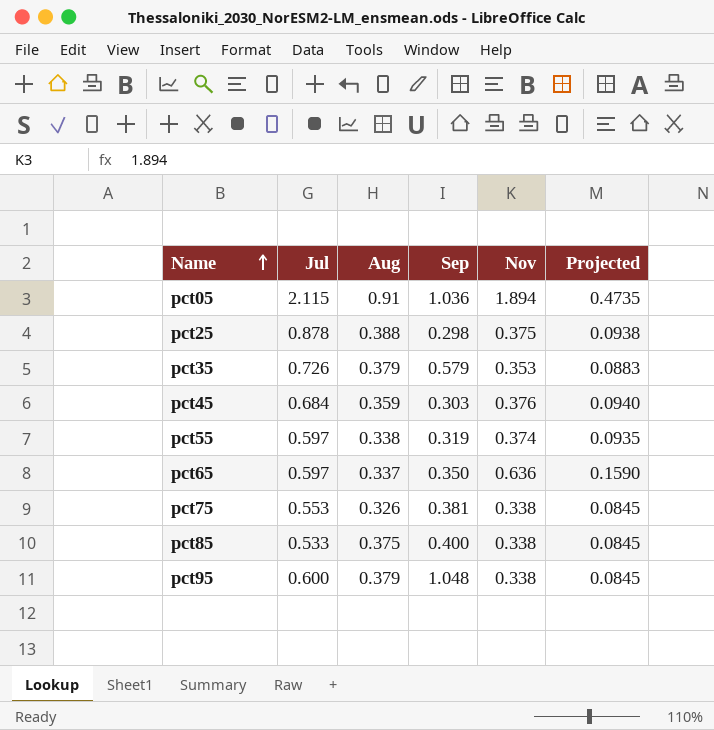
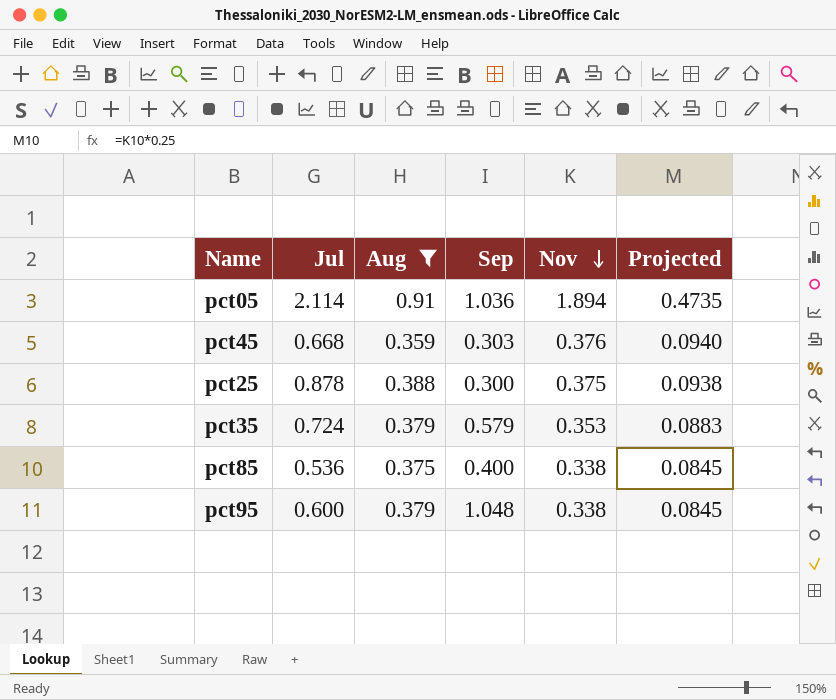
filter: none -> Aug >= 0.359
row order: Name ascending -> Nov descending
pct05 | Jul: 2.115 -> 2.114
pct45 | Jul: 0.684 -> 0.668
pct25 | Sep: 0.298 -> 0.300
pct35 | Jul: 0.726 -> 0.724
pct85 | Jul: 0.533 -> 0.536

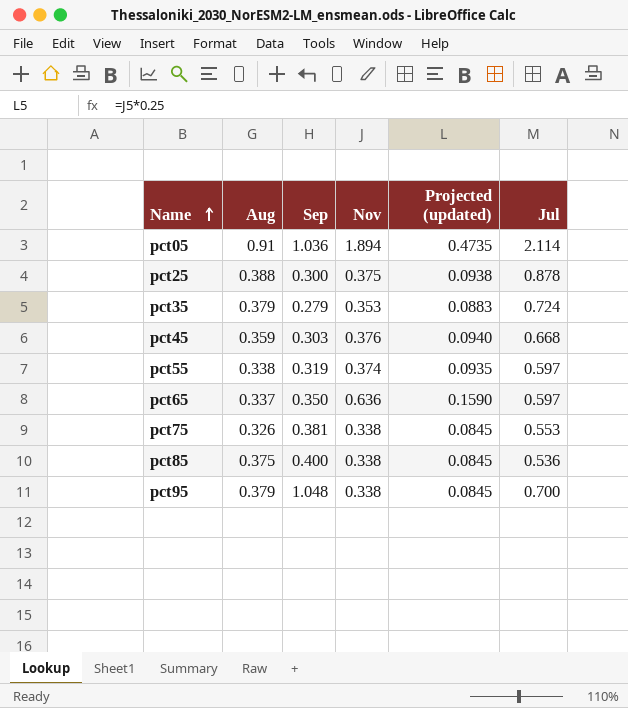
filter: Aug >= 0.359 -> none
row order: Nov descending -> Name ascending
column name: Projected -> Projected (updated)
column Jul | position: 2 -> 6
pct35 | Sep: 0.579 -> 0.279
pct95 | Jul: 0.600 -> 0.700

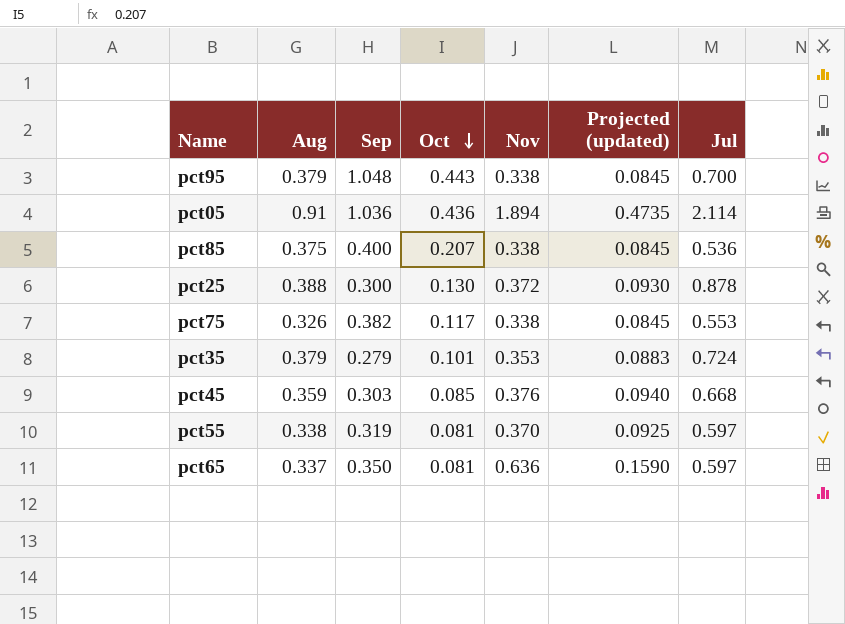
row order: Name ascending -> Oct descending
column Oct | position: none -> 4
pct25 | Nov: 0.375 -> 0.372
pct25 | Projected (updated): 0.0938 -> 0.0930
pct75 | Sep: 0.381 -> 0.382
pct55 | Nov: 0.374 -> 0.370
pct55 | Projected (updated): 0.0935 -> 0.0925

